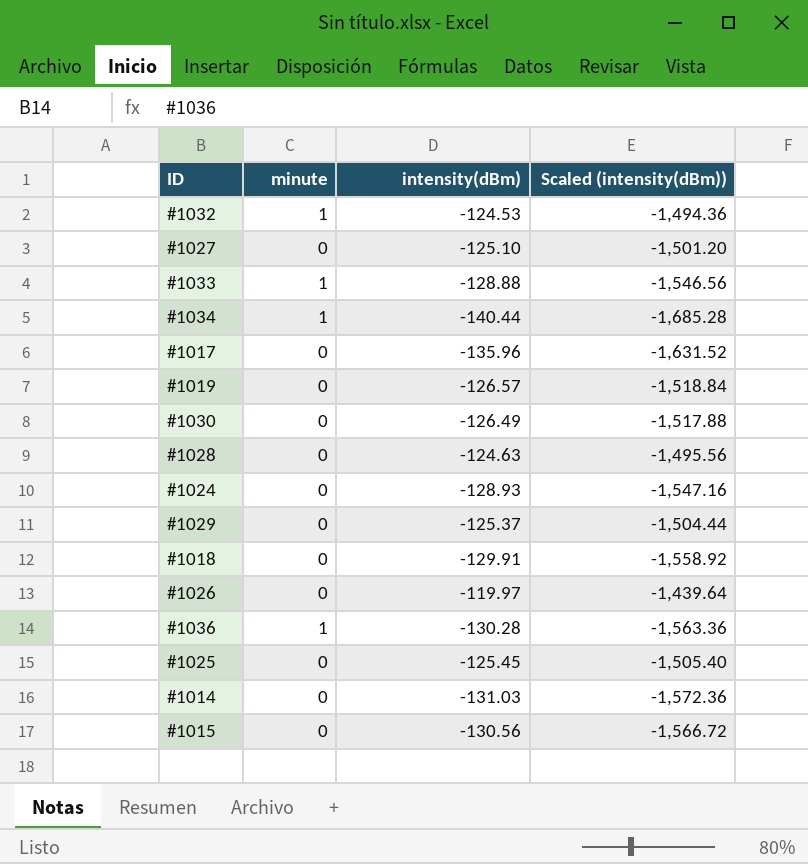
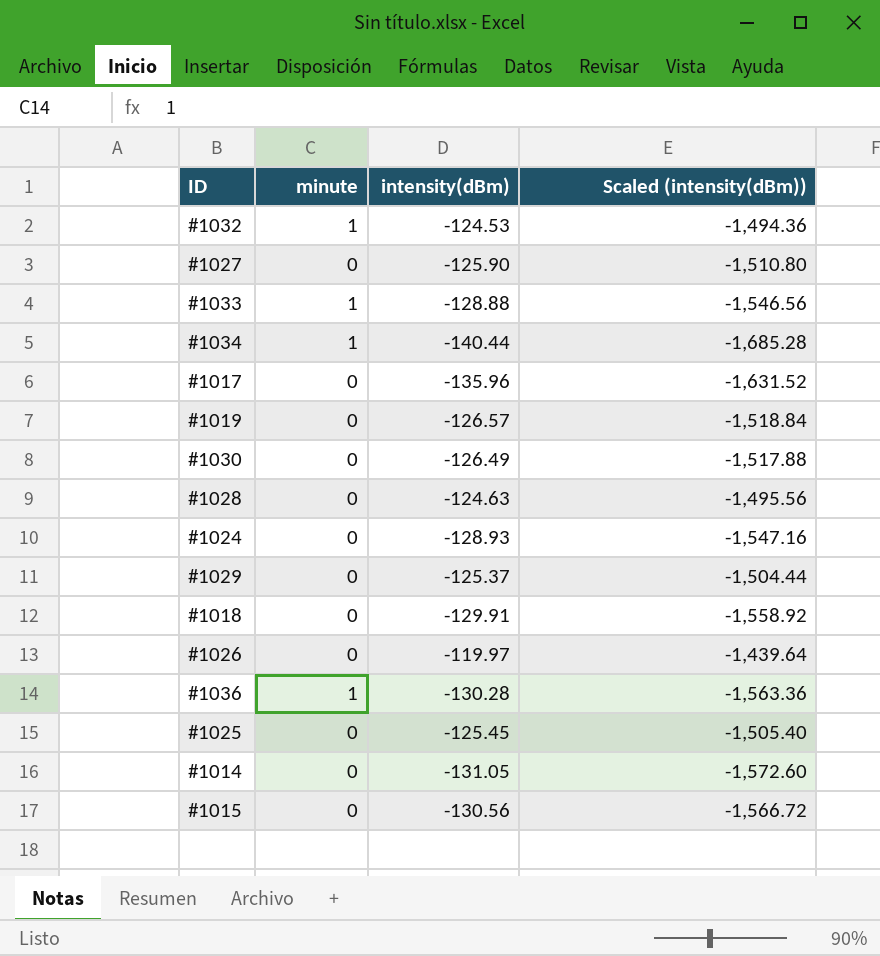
#1027 | intensity(dBm): -125.10 -> -125.90
#1027 | Scaled (intensity(dBm)): -1,501.20 -> -1,510.80
#1014 | intensity(dBm): -131.03 -> -131.05
#1014 | Scaled (intensity(dBm)): -1,572.36 -> -1,572.60

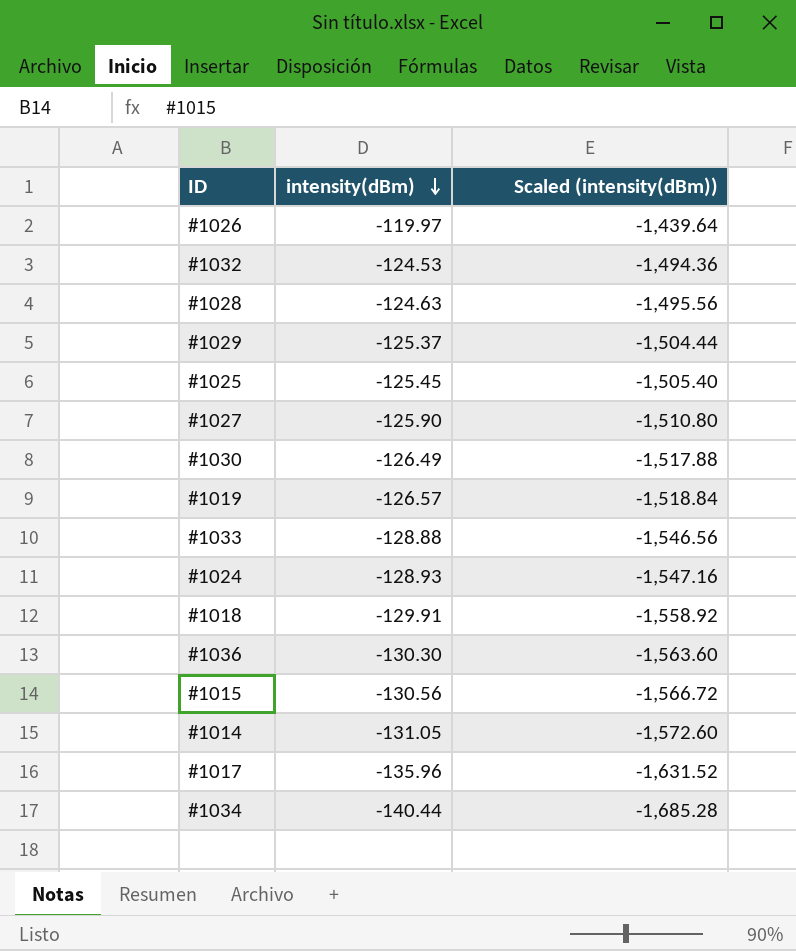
row order: none -> intensity(dBm) descending
column minute | position: 2 -> none
#1036 | intensity(dBm): -130.28 -> -130.30
#1036 | Scaled (intensity(dBm)): -1,563.36 -> -1,563.60

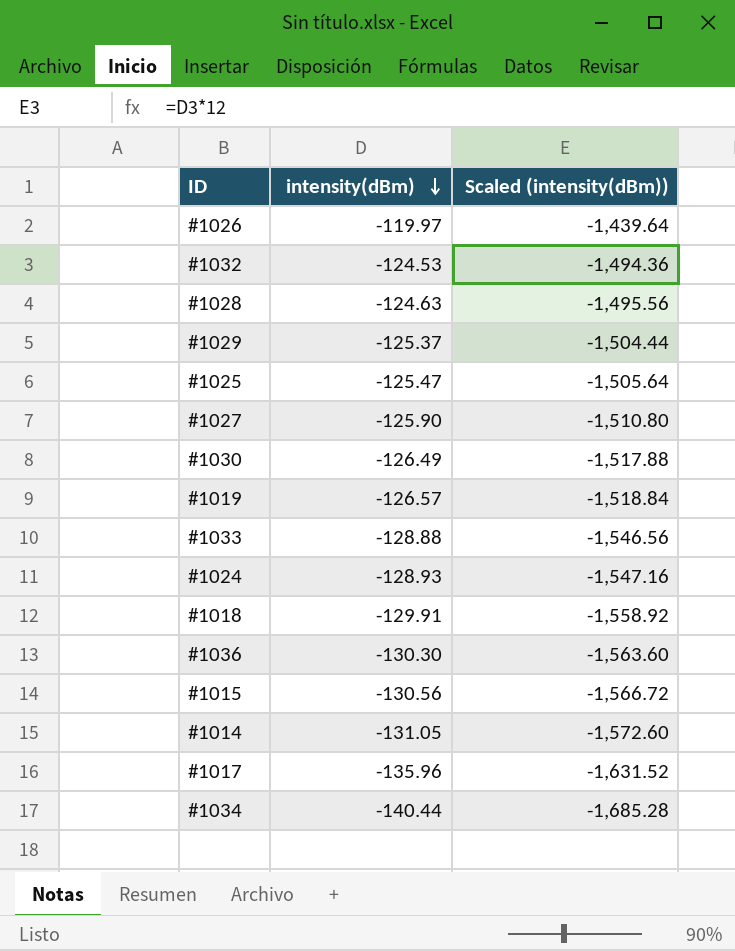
#1025 | intensity(dBm): -125.45 -> -125.47
#1025 | Scaled (intensity(dBm)): -1,505.40 -> -1,505.64

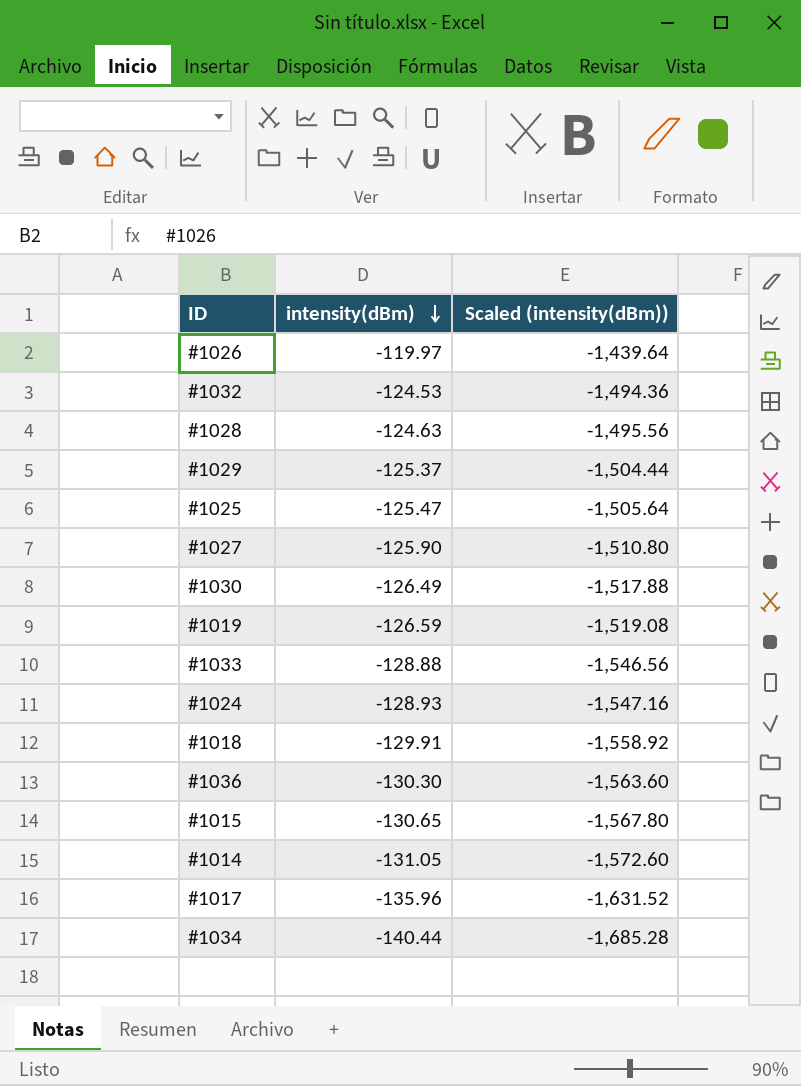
#1019 | intensity(dBm): -126.57 -> -126.59
#1019 | Scaled (intensity(dBm)): -1,518.84 -> -1,519.08
#1015 | intensity(dBm): -130.56 -> -130.65
#1015 | Scaled (intensity(dBm)): -1,566.72 -> -1,567.80

